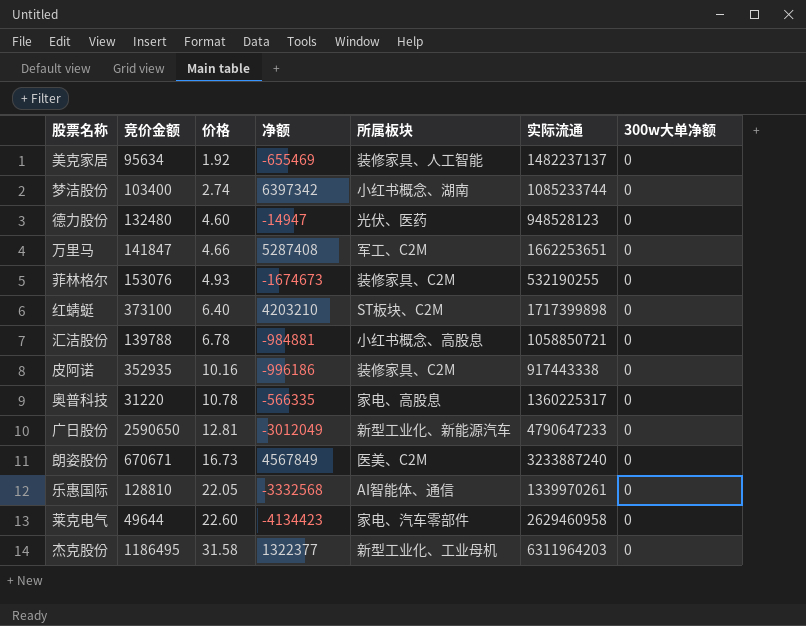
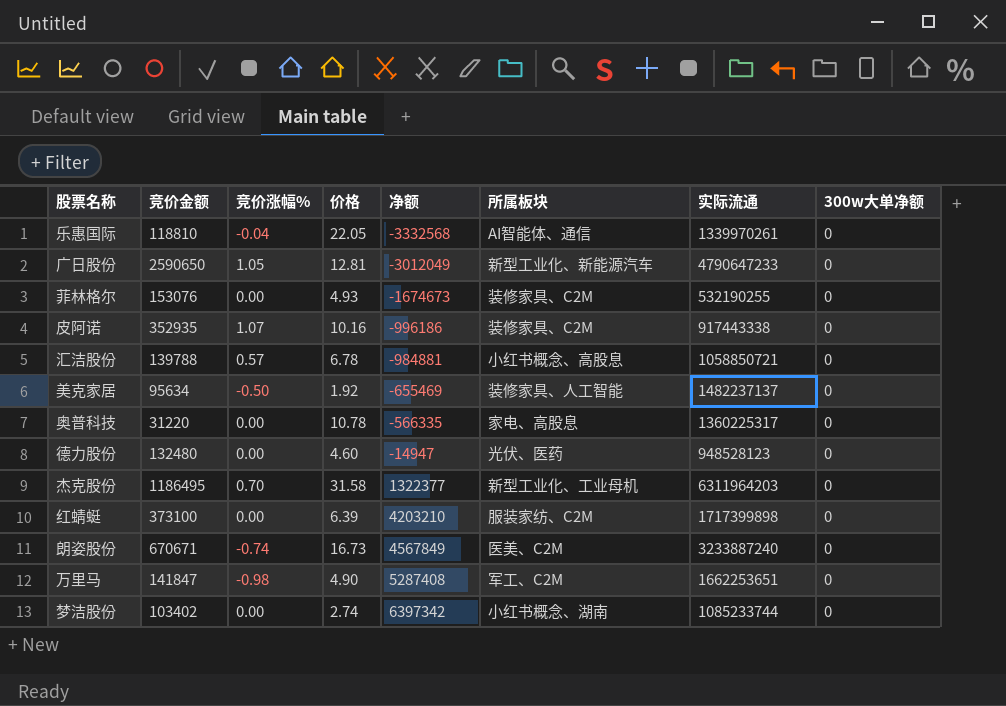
row order: 价格 ascending -> 净额 ascending
column 竞价涨幅% | position: none -> 3
row 莱克电气: 49644 | 22.60 | -4134423 | 家电、汽车零部件 | 2629460958 | 0 -> none
乐惠国际 | 竞价金额: 128810 -> 118810
红蜻蜓 | 价格: 6.40 -> 6.39
红蜻蜓 | 所属板块: ST板块、C2M -> 服装家纺、C2M
万里马 | 价格: 4.66 -> 4.90
梦洁股份 | 竞价金额: 103400 -> 103402

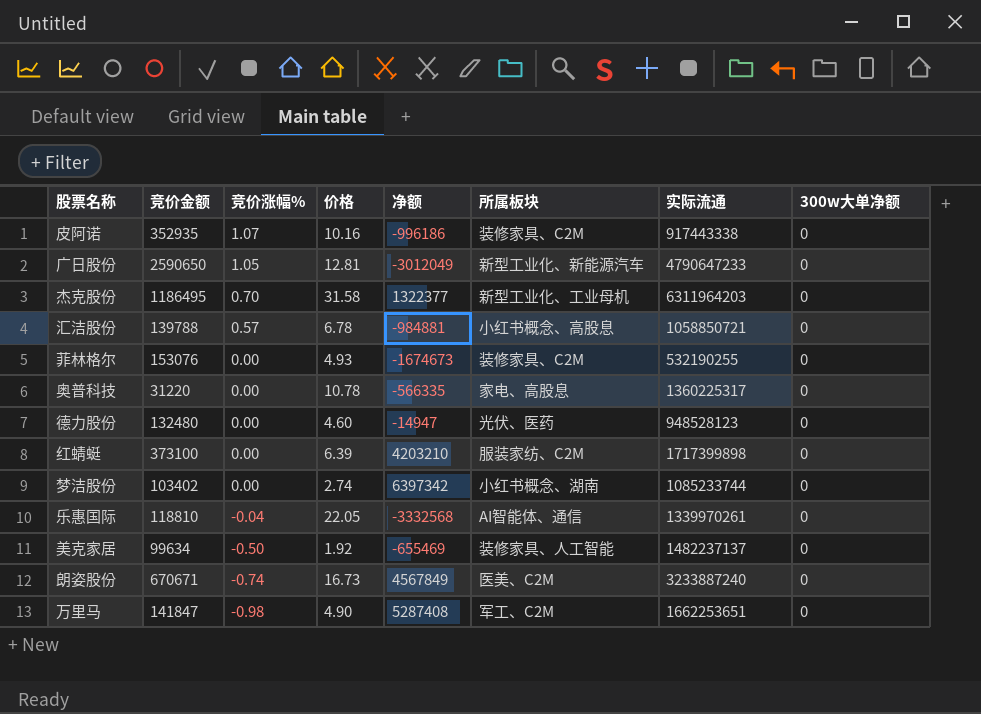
row order: 净额 ascending -> 竞价涨幅% descending
美克家居 | 竞价金额: 95634 -> 99634

